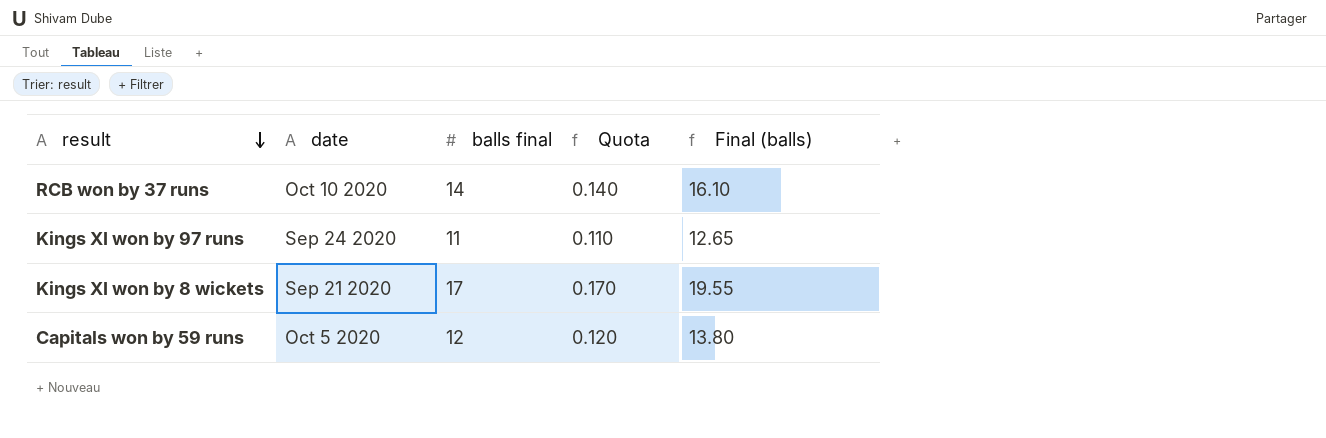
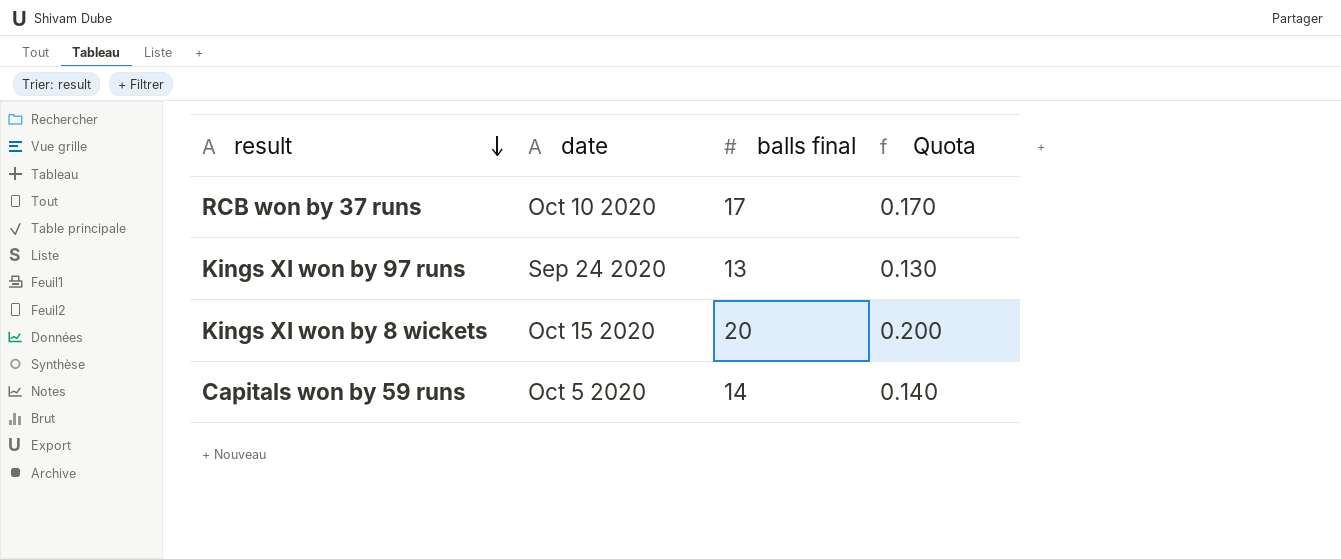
column Final (balls) | formula: [balls final] * 1.15 -> none
RCB won by 37 runs | balls final: 14 -> 17
RCB won by 37 runs | Quota: 0.140 -> 0.170
Kings XI won by 97 runs | balls final: 11 -> 13
Kings XI won by 97 runs | Quota: 0.110 -> 0.130
Kings XI won by 8 wickets | date: Sep 21 2020 -> Oct 15 2020
Kings XI won by 8 wickets | balls final: 17 -> 20
Kings XI won by 8 wickets | Quota: 0.170 -> 0.200
Capitals won by 59 runs | balls final: 12 -> 14
Capitals won by 59 runs | Quota: 0.120 -> 0.140

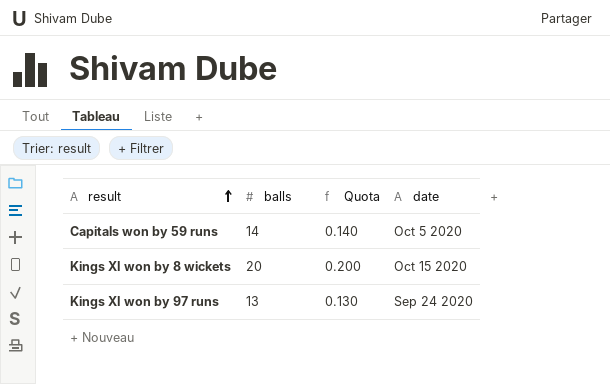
row order: result descending -> result ascending
column name: balls final -> balls
column date | position: 2 -> 4
row RCB won by 37 runs: Oct 10 2020 | 17 | 0.170 -> none

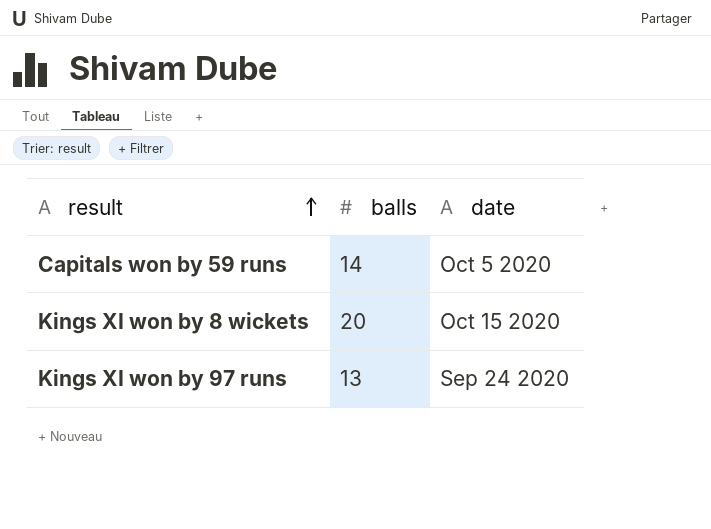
column Quota | formula: [balls] * 0.01 -> none

